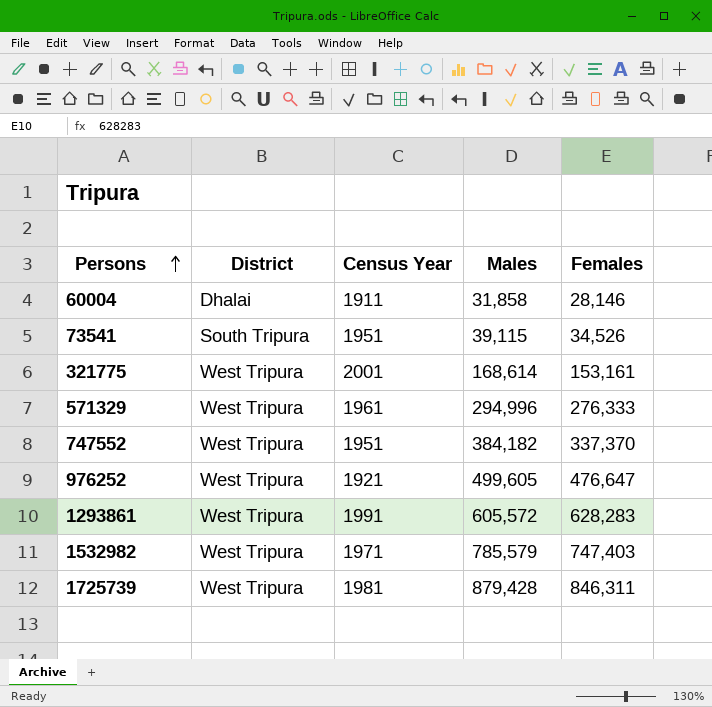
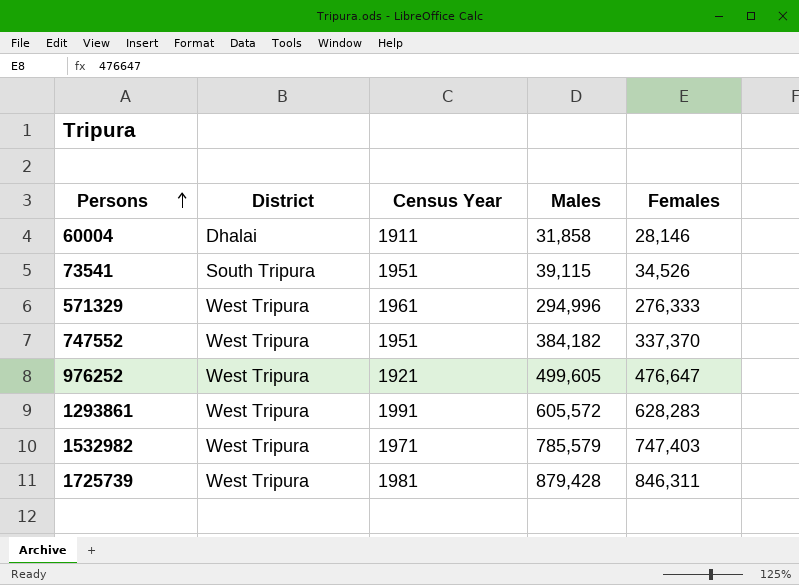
row 321775: West Tripura | 2001 | 168,614 | 153,161 -> none

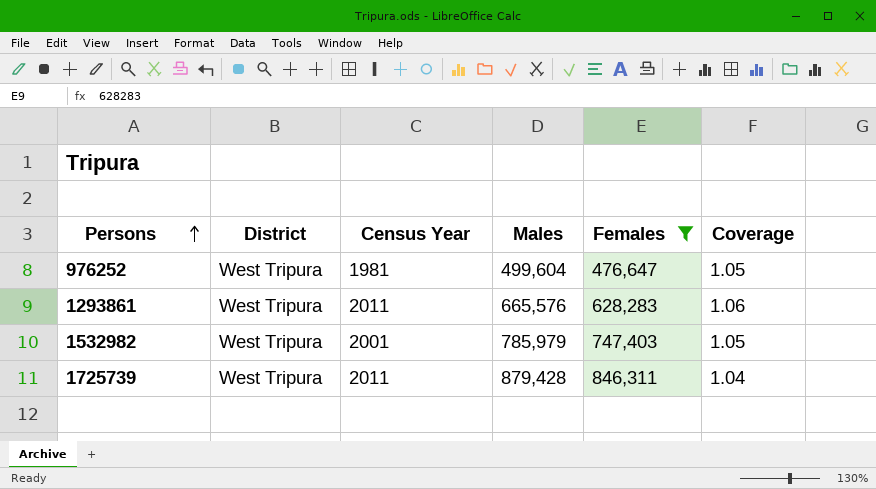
filter: none -> Females >= 476,647
column Coverage | formula: none -> [Males] / [Females]
976252 | Census Year: 1921 -> 1981
976252 | Males: 499,605 -> 499,604
1293861 | Census Year: 1991 -> 2011
1293861 | Males: 605,572 -> 665,576
1532982 | Census Year: 1971 -> 2001
1532982 | Males: 785,579 -> 785,979
1725739 | Census Year: 1981 -> 2011

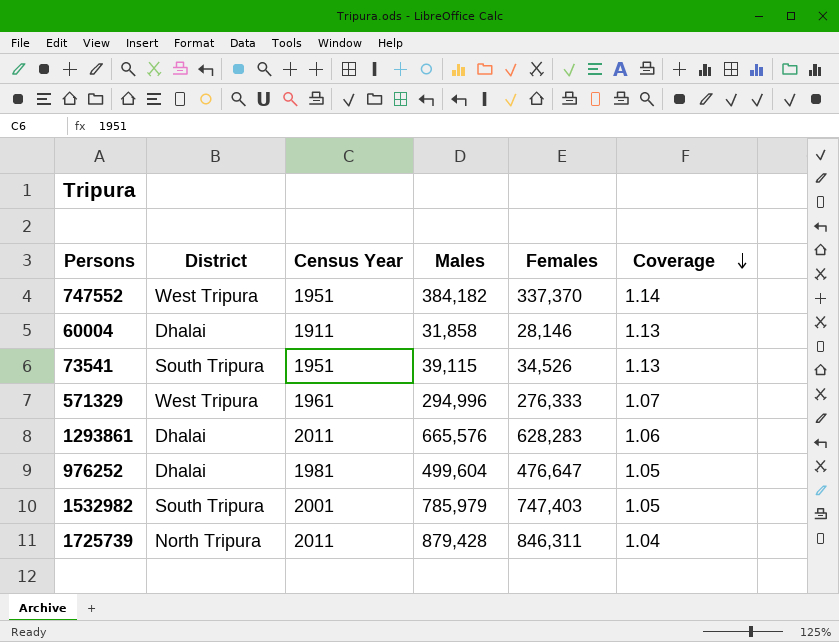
filter: Females >= 476,647 -> none
row order: Persons ascending -> Coverage descending
1293861 | District: West Tripura -> Dhalai
976252 | District: West Tripura -> Dhalai
1532982 | District: West Tripura -> South Tripura
1725739 | District: West Tripura -> North Tripura

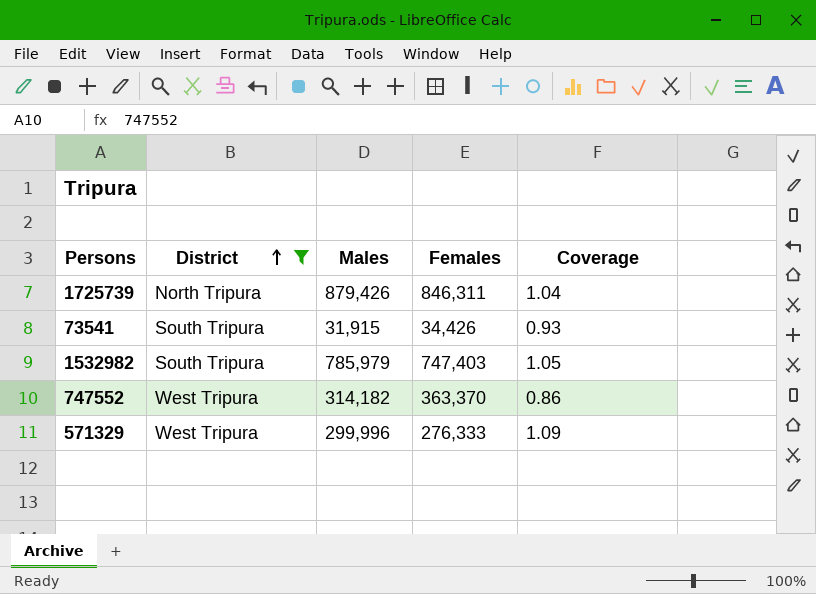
filter: none -> District != Dhalai
row order: Coverage descending -> District ascending
column Census Year | position: 3 -> none
1725739 | Males: 879,428 -> 879,426
73541 | Males: 39,115 -> 31,915
73541 | Females: 34,526 -> 34,426
73541 | Coverage: 1.13 -> 0.93
747552 | Males: 384,182 -> 314,182
747552 | Females: 337,370 -> 363,370
747552 | Coverage: 1.14 -> 0.86
571329 | Males: 294,996 -> 299,996
571329 | Coverage: 1.07 -> 1.09

